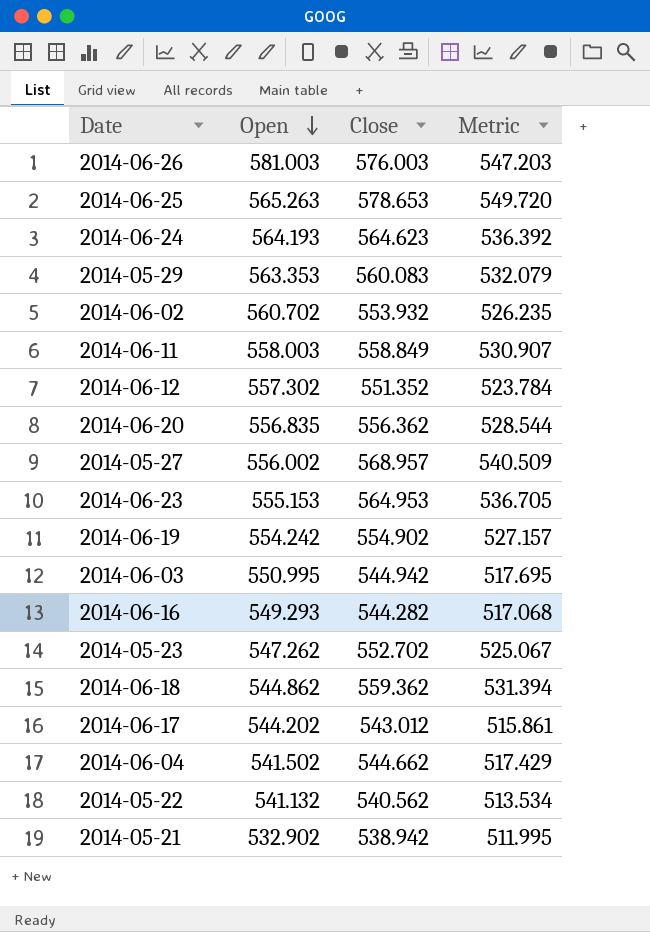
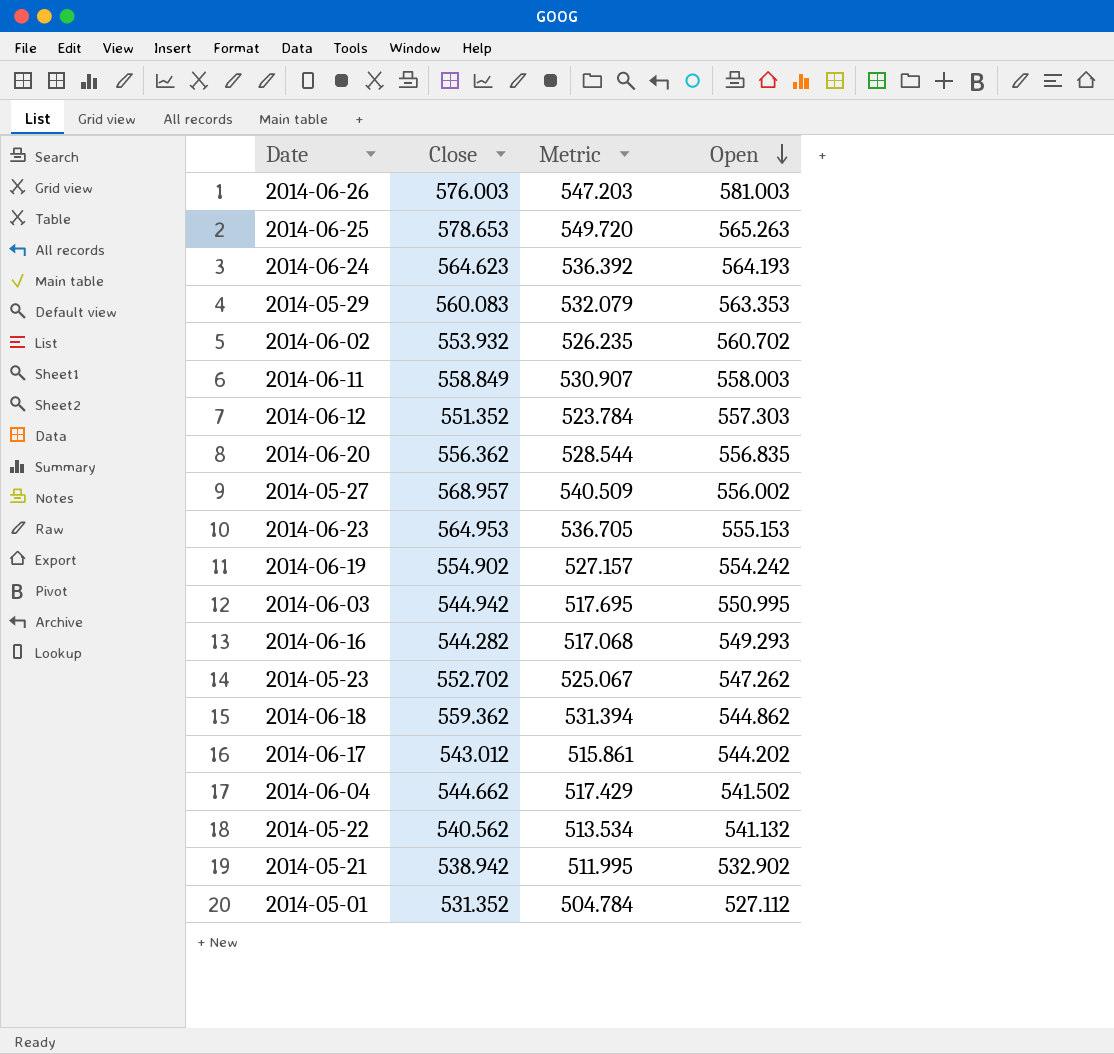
column Open | position: 2 -> 4
2014-06-12 | Open: 557.302 -> 557.303
row 2014-05-01: none -> 531.352 | 504.784 | 527.112

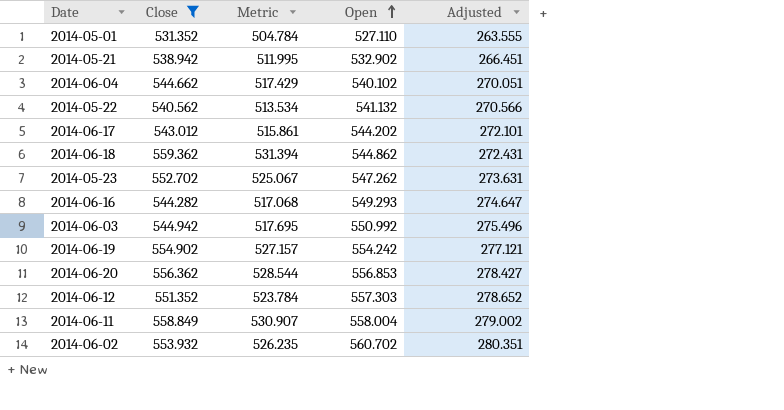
filter: none -> Close <= 559.362
row order: Open descending -> Open ascending
column Adjusted | formula: none -> [Open] * 0.5
2014-05-01 | Open: 527.112 -> 527.110
2014-06-04 | Open: 541.502 -> 540.102
2014-06-03 | Open: 550.995 -> 550.992
2014-06-20 | Open: 556.835 -> 556.853
2014-06-11 | Open: 558.003 -> 558.004

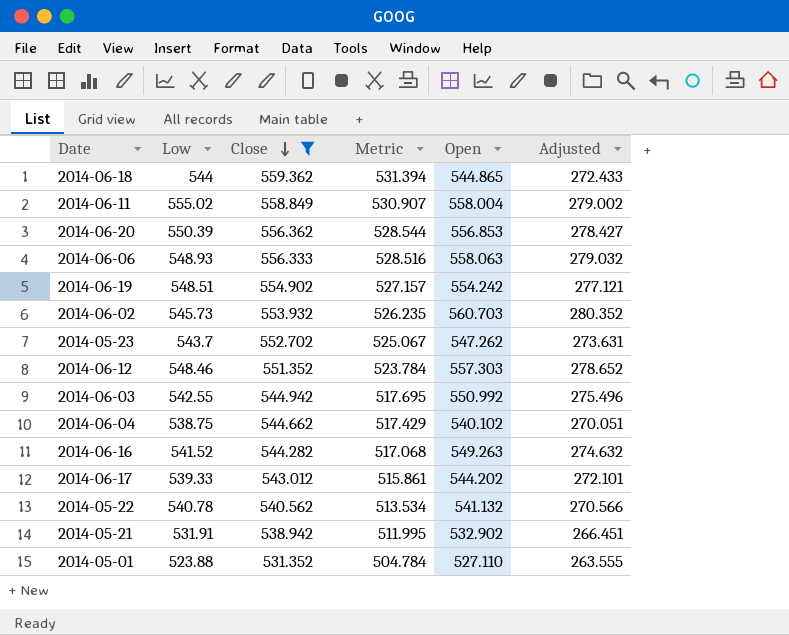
row order: Open ascending -> Close descending
column Low | position: none -> 2
2014-06-18 | Open: 544.862 -> 544.865
2014-06-18 | Adjusted: 272.431 -> 272.433
row 2014-06-06: none -> 548.93 | 556.333 | 528.516 | 558.063 | 279.032
2014-06-02 | Open: 560.702 -> 560.703
2014-06-02 | Adjusted: 280.351 -> 280.352
2014-06-16 | Open: 549.293 -> 549.263
2014-06-16 | Adjusted: 274.647 -> 274.632

